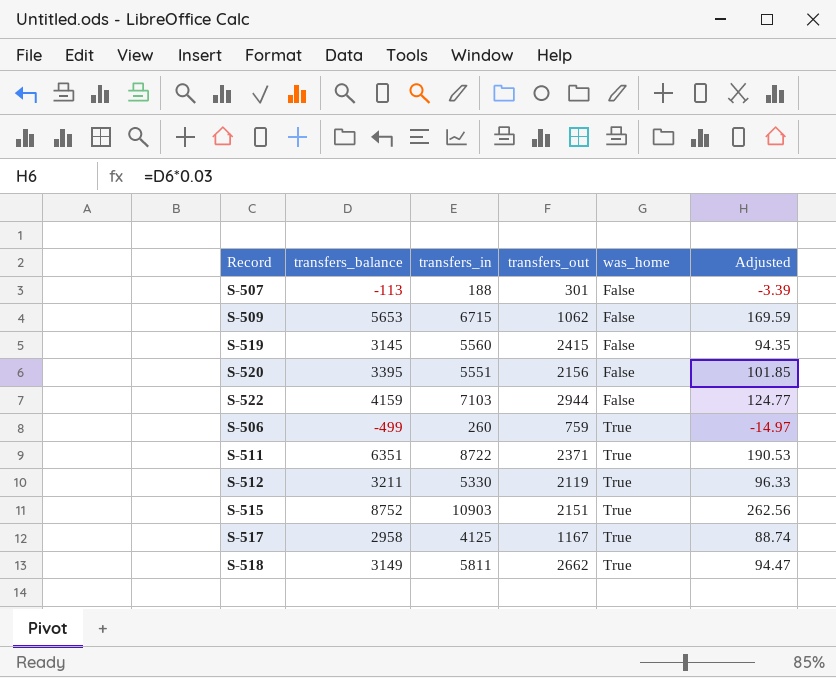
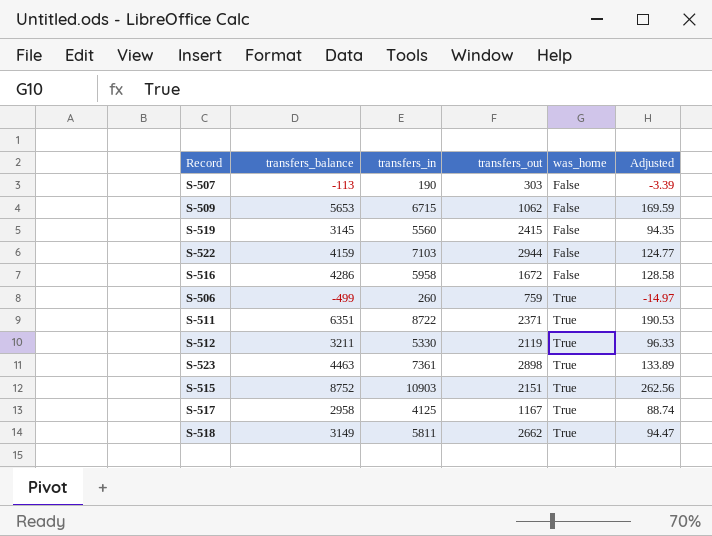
row S-520: 3395 | 5551 | 2156 | False | 101.85 -> none
S-507 | transfers_in: 188 -> 190
S-507 | transfers_out: 301 -> 303
row S-516: none -> 4286 | 5958 | 1672 | False | 128.58
row S-523: none -> 4463 | 7361 | 2898 | True | 133.89

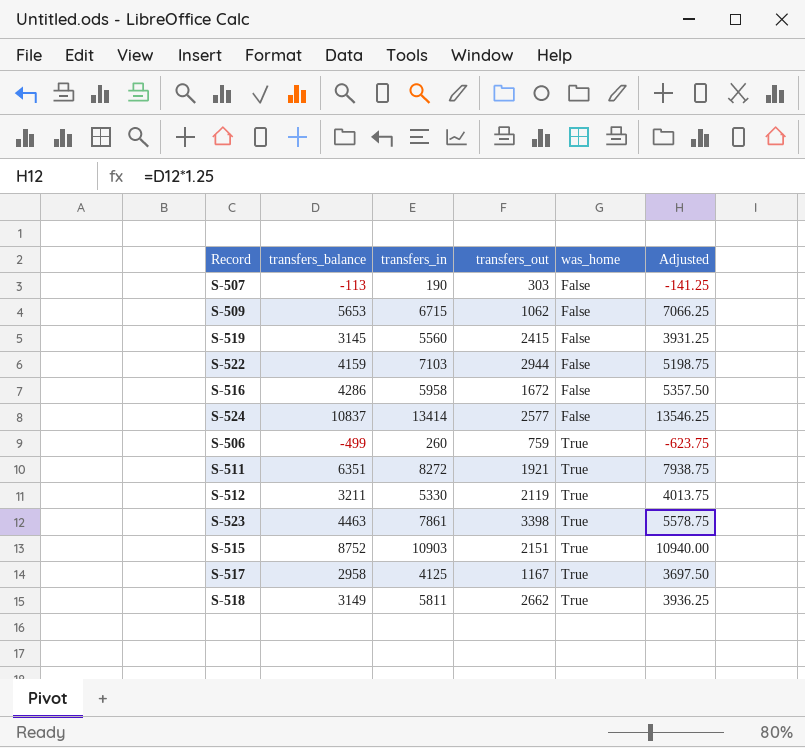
column Adjusted | formula: [transfers_balance] * 0.03 -> [transfers_balance] * 1.25
row S-524: none -> 10837 | 13414 | 2577 | False | 13546.25
S-511 | transfers_in: 8722 -> 8272
S-511 | transfers_out: 2371 -> 1921
S-523 | transfers_in: 7361 -> 7861
S-523 | transfers_out: 2898 -> 3398

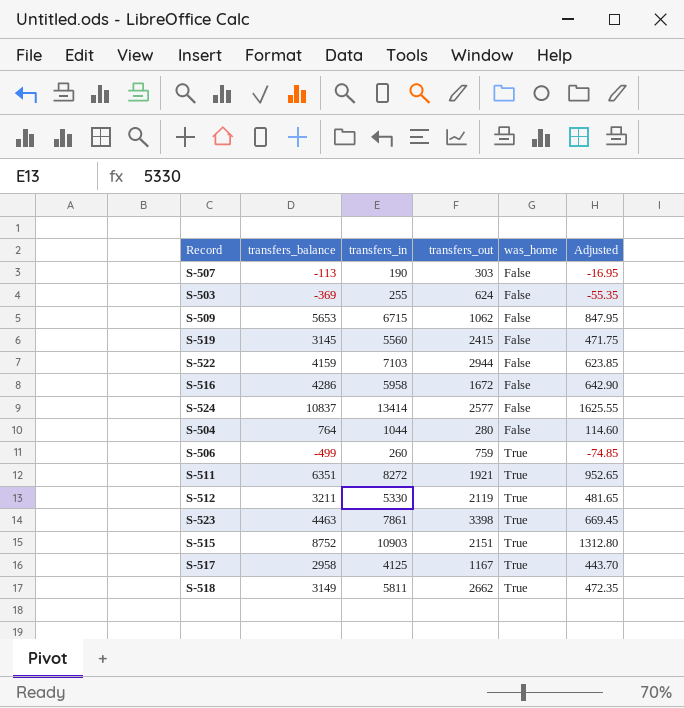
column Adjusted | formula: [transfers_balance] * 1.25 -> [transfers_balance] * 0.15
row S-503: none -> -369 | 255 | 624 | False | -55.35
row S-504: none -> 764 | 1044 | 280 | False | 114.60

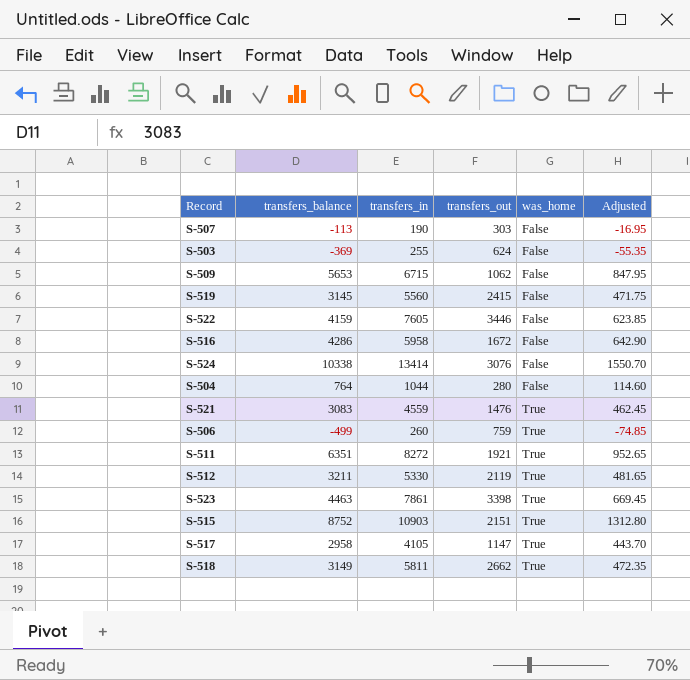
S-522 | transfers_in: 7103 -> 7605
S-522 | transfers_out: 2944 -> 3446
S-524 | transfers_balance: 10837 -> 10338
S-524 | transfers_out: 2577 -> 3076
S-524 | Adjusted: 1625.55 -> 1550.70
row S-521: none -> 3083 | 4559 | 1476 | True | 462.45
S-517 | transfers_in: 4125 -> 4105
S-517 | transfers_out: 1167 -> 1147

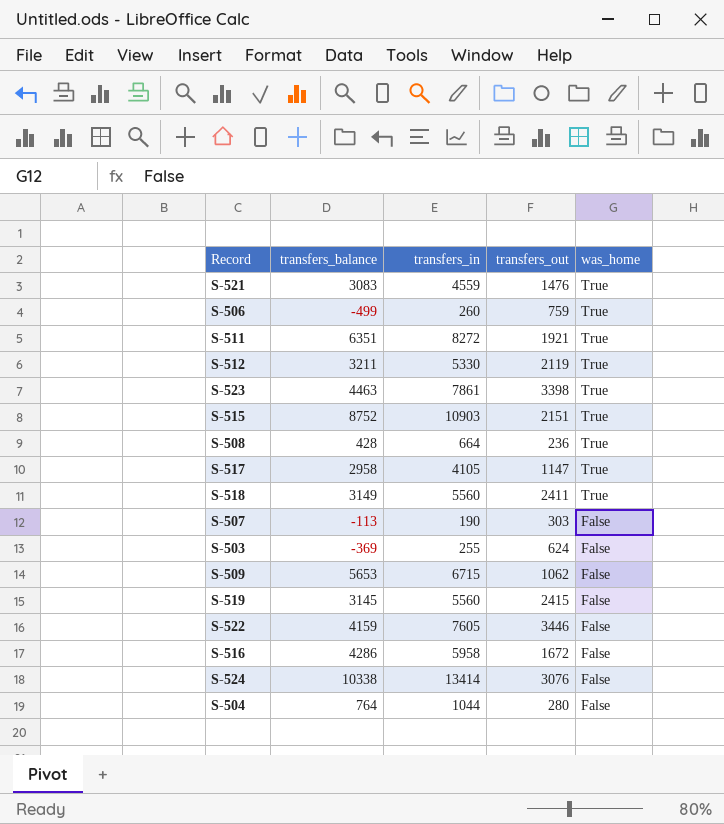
row order: was_home ascending -> was_home descending
column Adjusted | formula: [transfers_balance] * 0.15 -> none
row S-508: none -> 428 | 664 | 236 | True
S-518 | transfers_in: 5811 -> 5560
S-518 | transfers_out: 2662 -> 2411

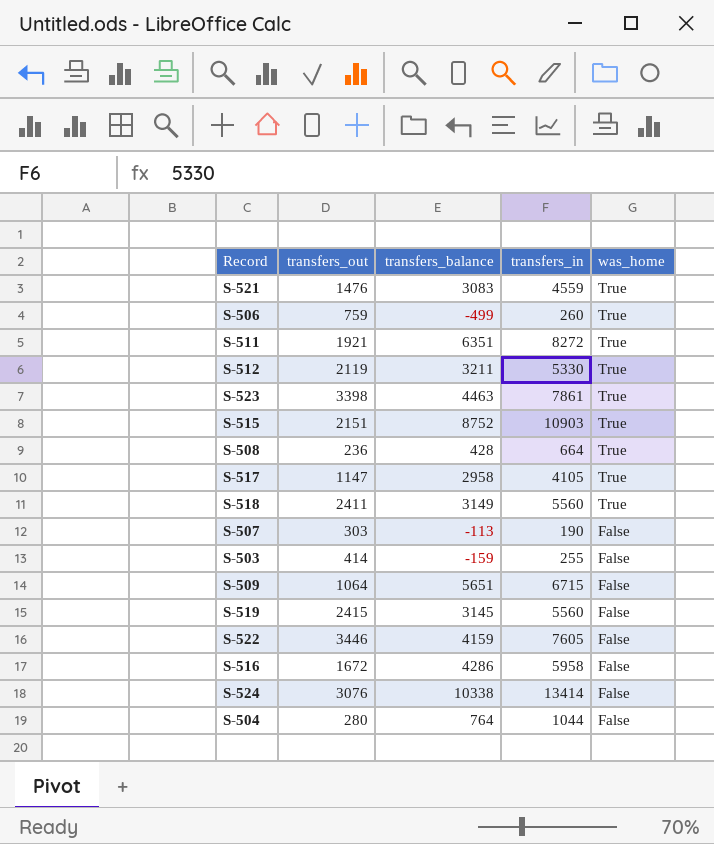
column transfers_out | position: 4 -> 2
S-503 | transfers_out: 624 -> 414
S-503 | transfers_balance: -369 -> -159
S-509 | transfers_out: 1062 -> 1064
S-509 | transfers_balance: 5653 -> 5651

